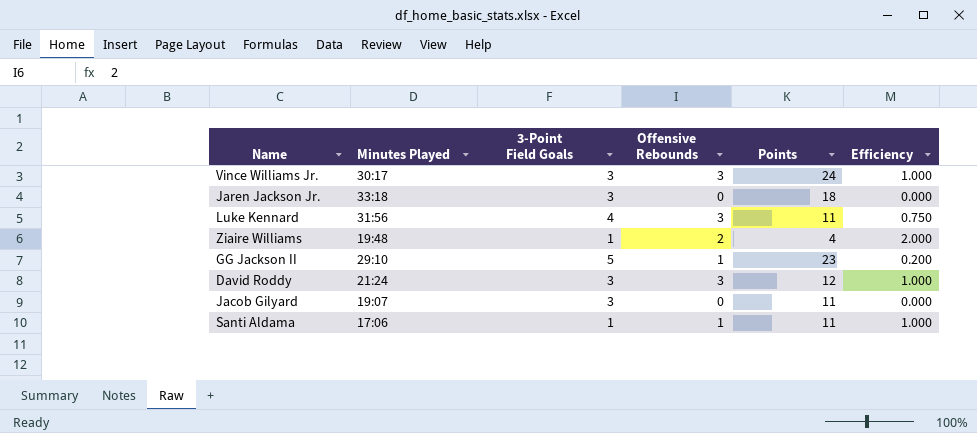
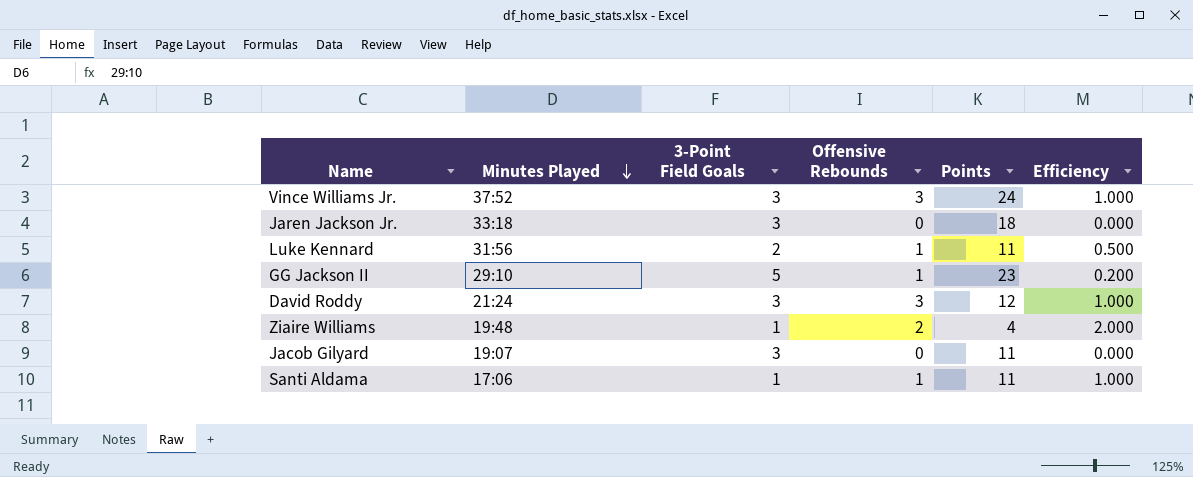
row order: none -> Minutes Played descending
Vince Williams Jr. | Minutes Played: 30:17 -> 37:52
Luke Kennard | 3-Point Field Goals: 4 -> 2
Luke Kennard | Offensive Rebounds: 3 -> 1
Luke Kennard | Efficiency: 0.750 -> 0.500

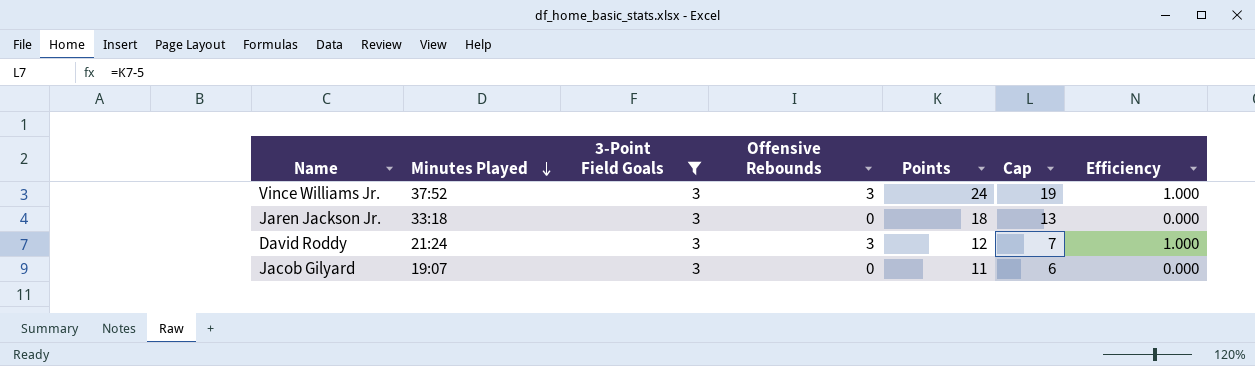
filter: none -> 3-Point Field Goals = 3
column Cap | formula: none -> [Points] - 5

